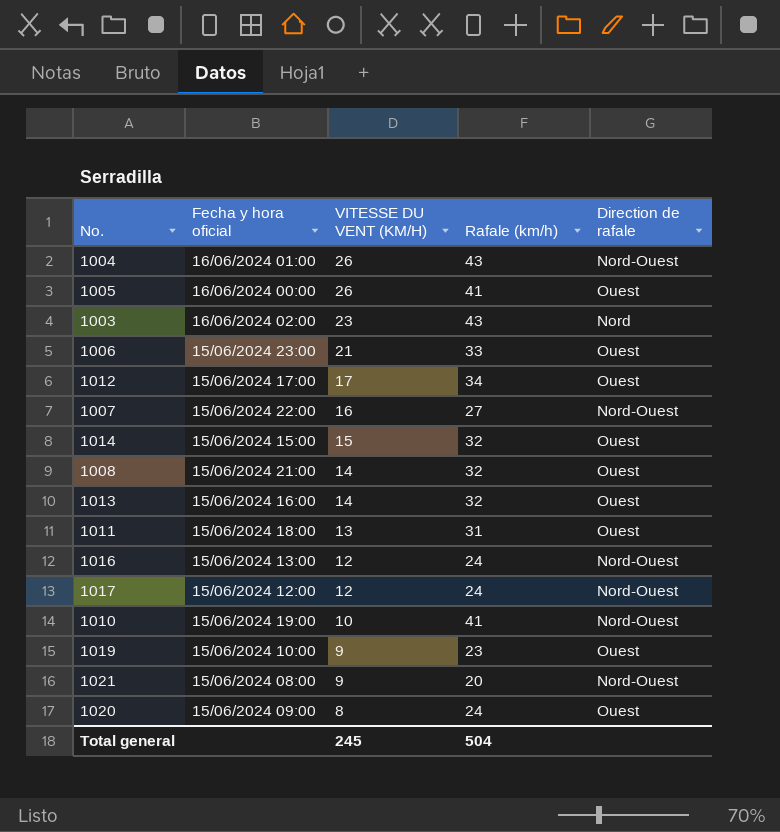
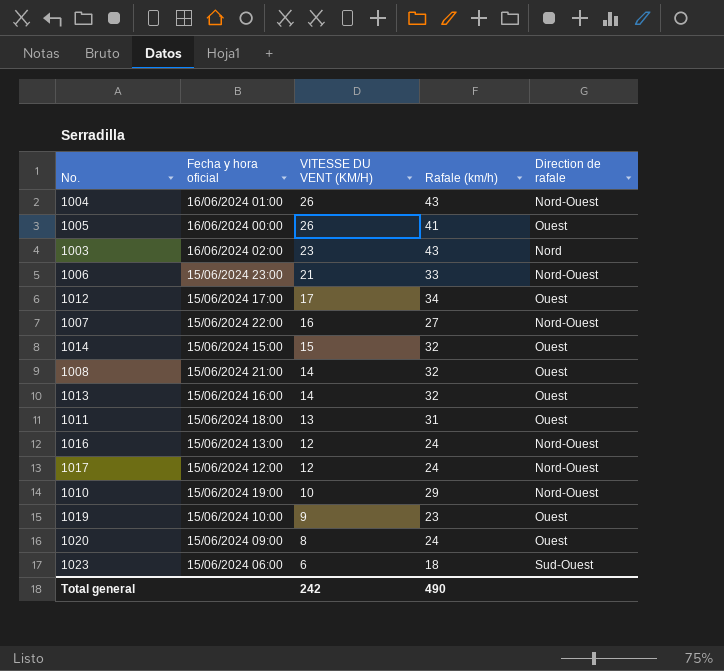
row 1021: 15/06/2024 08:00 | 9 | 20 | Nord-Ouest -> none
1006 | Direction de rafale: Ouest -> Nord-Ouest
1010 | Rafale (km/h): 41 -> 29
row 1023: none -> 15/06/2024 06:00 | 6 | 18 | Sud-Ouest
Total general | VITESSE DU VENT (KM/H): 245 -> 242
Total general | Rafale (km/h): 504 -> 490

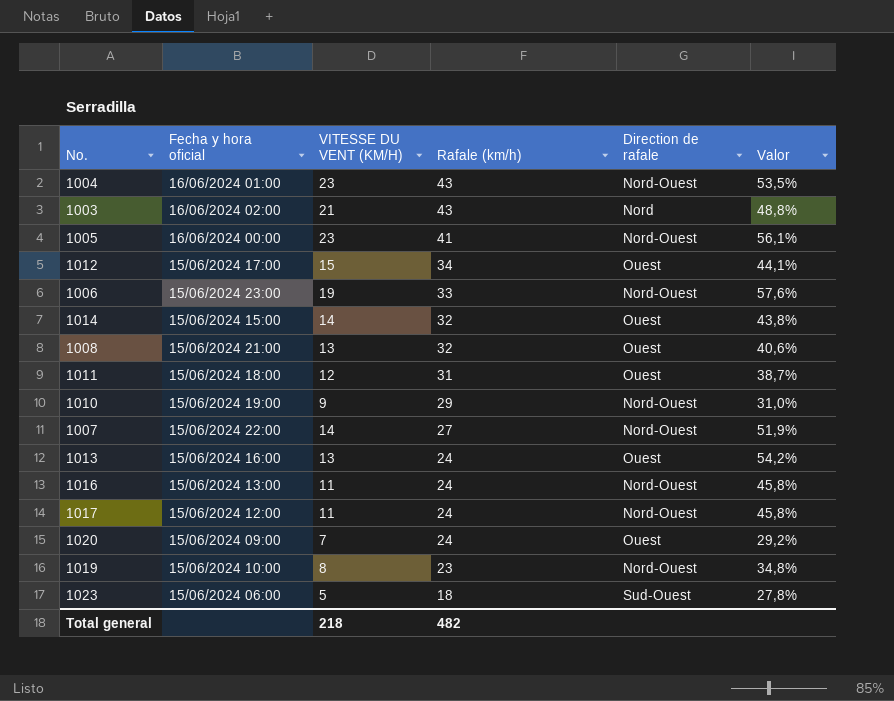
row order: VITESSE DU VENT (KM/H) descending -> Rafale (km/h) descending
column Valor | formula: none -> [VITESSE DU VENT (KM/H)] / [Rafale (km/h)]
1004 | VITESSE DU VENT (KM/H): 26 -> 23
1003 | VITESSE DU VENT (KM/H): 23 -> 21
1005 | VITESSE DU VENT (KM/H): 26 -> 23
1005 | Direction de rafale: Ouest -> Nord-Ouest
1012 | VITESSE DU VENT (KM/H): 17 -> 15
1006 | VITESSE DU VENT (KM/H): 21 -> 19
1014 | VITESSE DU VENT (KM/H): 15 -> 14
1008 | VITESSE DU VENT (KM/H): 14 -> 13
1011 | VITESSE DU VENT (KM/H): 13 -> 12
1010 | VITESSE DU VENT (KM/H): 10 -> 9
1007 | VITESSE DU VENT (KM/H): 16 -> 14
1013 | VITESSE DU VENT (KM/H): 14 -> 13
1013 | Rafale (km/h): 32 -> 24
1016 | VITESSE DU VENT (KM/H): 12 -> 11
1017 | VITESSE DU VENT (KM/H): 12 -> 11
1020 | VITESSE DU VENT (KM/H): 8 -> 7
1019 | VITESSE DU VENT (KM/H): 9 -> 8
1019 | Direction de rafale: Ouest -> Nord-Ouest
1023 | VITESSE DU VENT (KM/H): 6 -> 5
Total general | VITESSE DU VENT (KM/H): 242 -> 218
Total general | Rafale (km/h): 490 -> 482

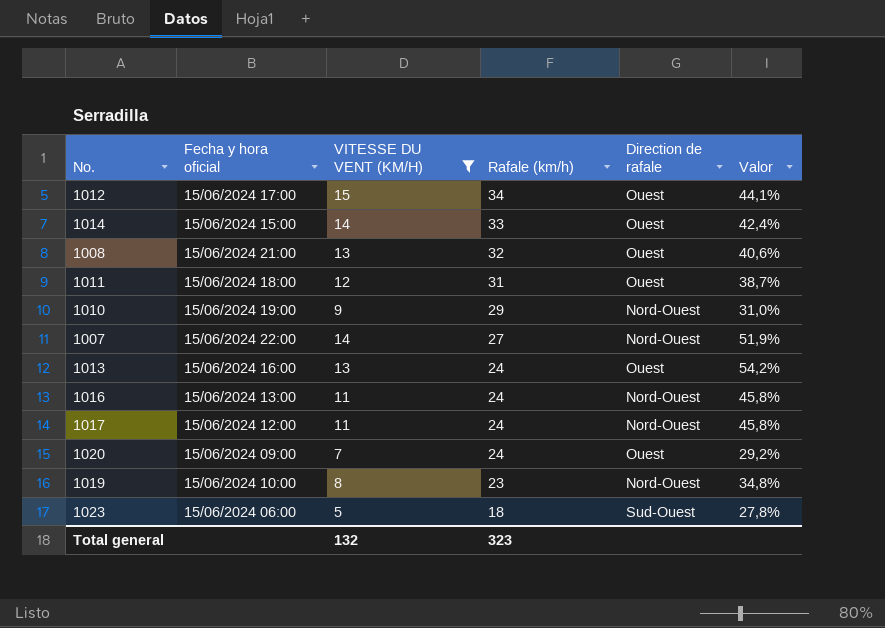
filter: none -> VITESSE DU VENT (KM/H) <= 15
1014 | Rafale (km/h): 32 -> 33
1014 | Valor: 43,8% -> 42,4%
Total general | VITESSE DU VENT (KM/H): 218 -> 132
Total general | Rafale (km/h): 482 -> 323

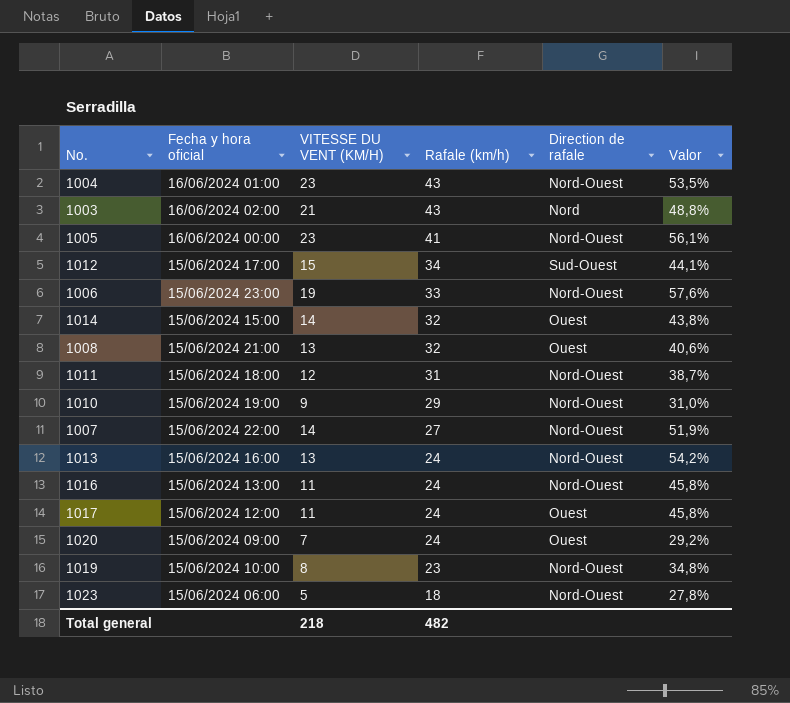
filter: VITESSE DU VENT (KM/H) <= 15 -> none
1012 | Direction de rafale: Ouest -> Sud-Ouest
1014 | Rafale (km/h): 33 -> 32
1014 | Valor: 42,4% -> 43,8%
1011 | Direction de rafale: Ouest -> Nord-Ouest
1013 | Direction de rafale: Ouest -> Nord-Ouest
1017 | Direction de rafale: Nord-Ouest -> Ouest
1023 | Direction de rafale: Sud-Ouest -> Nord-Ouest
Total general | VITESSE DU VENT (KM/H): 132 -> 218
Total general | Rafale (km/h): 323 -> 482

